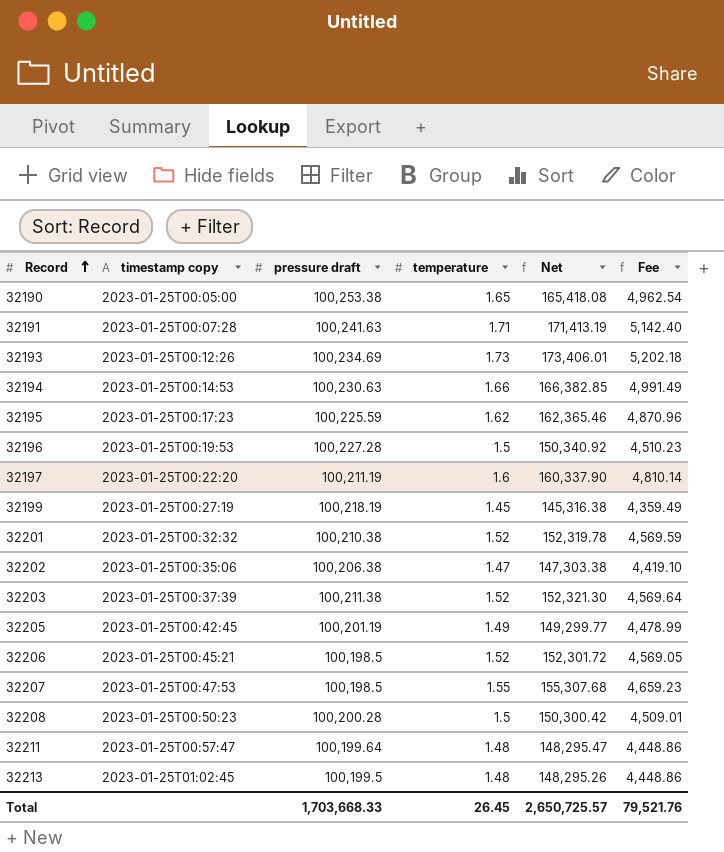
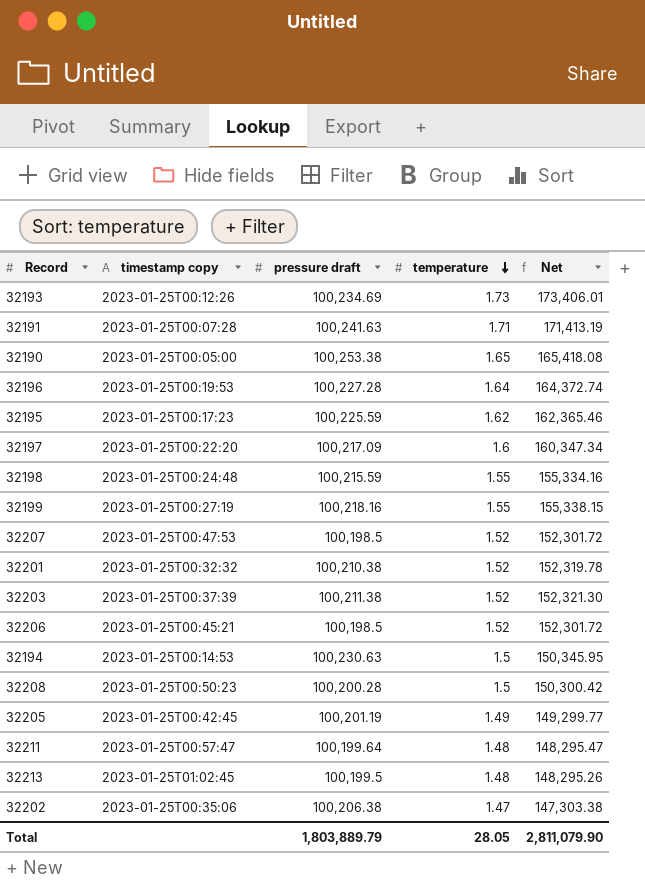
row order: Record ascending -> temperature descending
column Fee | formula: [Net] * 0.03 -> none
32196 | temperature: 1.5 -> 1.64
32196 | Net: 150,340.92 -> 164,372.74
32197 | pressure draft: 100,211.19 -> 100,217.09
32197 | Net: 160,337.90 -> 160,347.34
row 32198: none -> 2023-01-25T00:24:48 | 100,215.59 | 1.55 | 155,334.16
32199 | pressure draft: 100,218.19 -> 100,218.16
32199 | temperature: 1.45 -> 1.55
32199 | Net: 145,316.38 -> 155,338.15
32207 | temperature: 1.55 -> 1.52
32207 | Net: 155,307.68 -> 152,301.72
32194 | temperature: 1.66 -> 1.5
32194 | Net: 166,382.85 -> 150,345.95
Total | pressure draft: 1,703,668.33 -> 1,803,889.79
Total | temperature: 26.45 -> 28.05
Total | Net: 2,650,725.57 -> 2,811,079.90

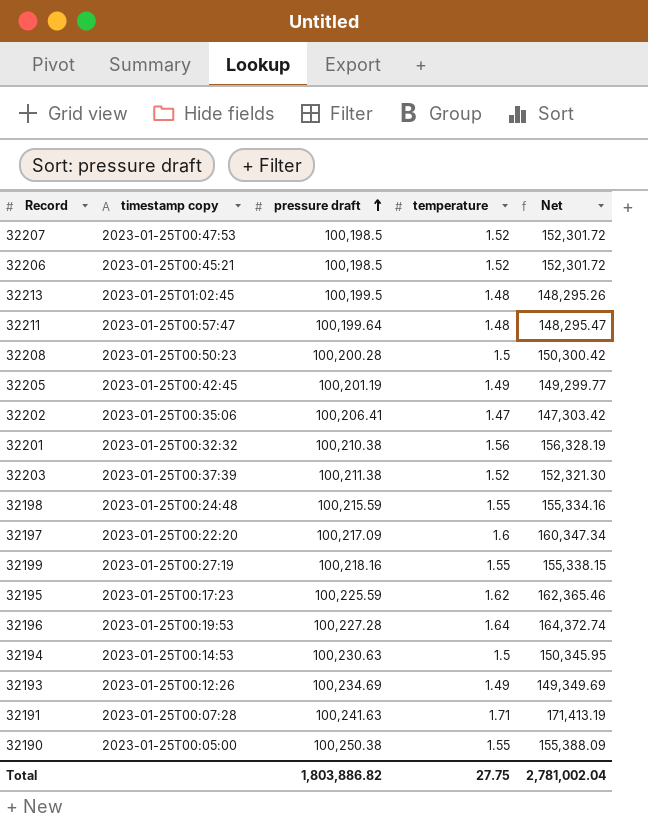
row order: temperature descending -> pressure draft ascending
32202 | pressure draft: 100,206.38 -> 100,206.41
32202 | Net: 147,303.38 -> 147,303.42
32201 | temperature: 1.52 -> 1.56
32201 | Net: 152,319.78 -> 156,328.19
32193 | temperature: 1.73 -> 1.49
32193 | Net: 173,406.01 -> 149,349.69
32190 | pressure draft: 100,253.38 -> 100,250.38
32190 | temperature: 1.65 -> 1.55
32190 | Net: 165,418.08 -> 155,388.09
Total | pressure draft: 1,803,889.79 -> 1,803,886.82
Total | temperature: 28.05 -> 27.75
Total | Net: 2,811,079.90 -> 2,781,002.04

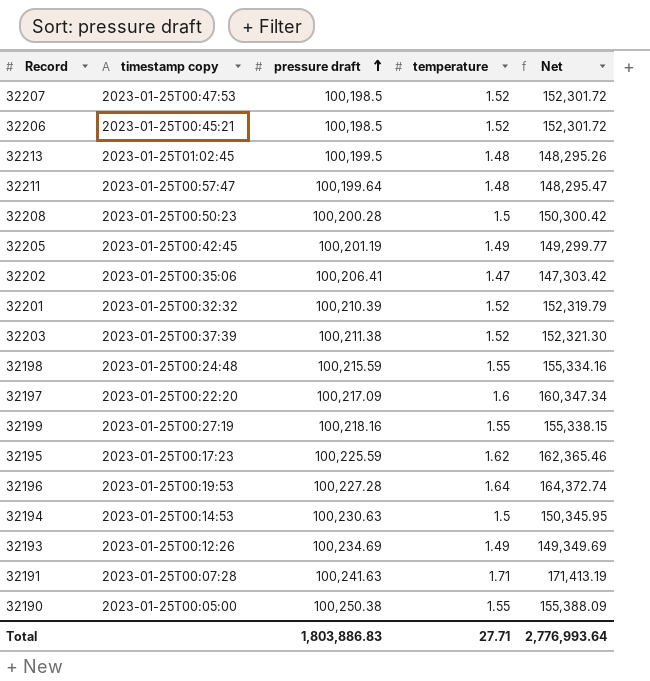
32201 | pressure draft: 100,210.38 -> 100,210.39
32201 | temperature: 1.56 -> 1.52
32201 | Net: 156,328.19 -> 152,319.79
Total | pressure draft: 1,803,886.82 -> 1,803,886.83
Total | temperature: 27.75 -> 27.71
Total | Net: 2,781,002.04 -> 2,776,993.64

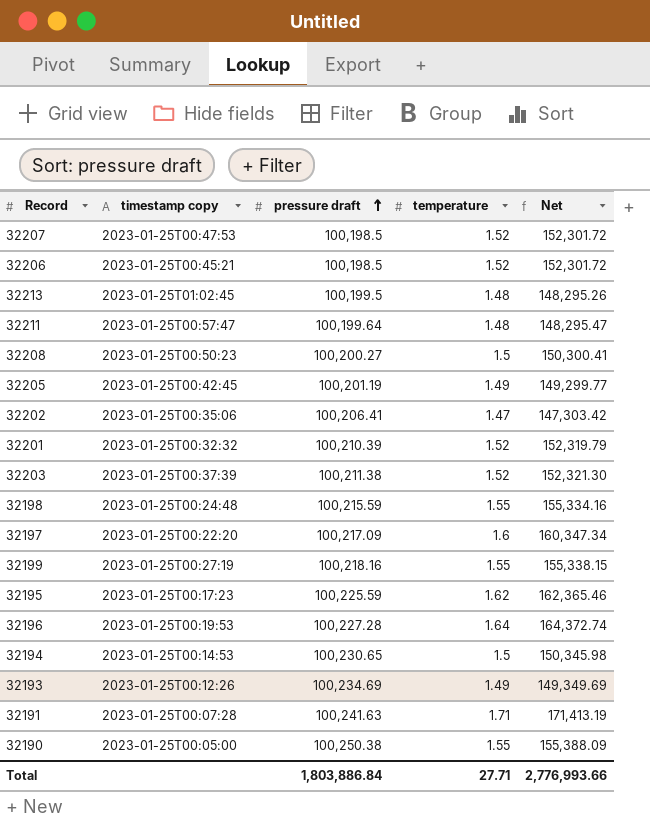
32208 | pressure draft: 100,200.28 -> 100,200.27
32208 | Net: 150,300.42 -> 150,300.41
32194 | pressure draft: 100,230.63 -> 100,230.65
32194 | Net: 150,345.95 -> 150,345.98
Total | pressure draft: 1,803,886.83 -> 1,803,886.84
Total | Net: 2,776,993.64 -> 2,776,993.66

